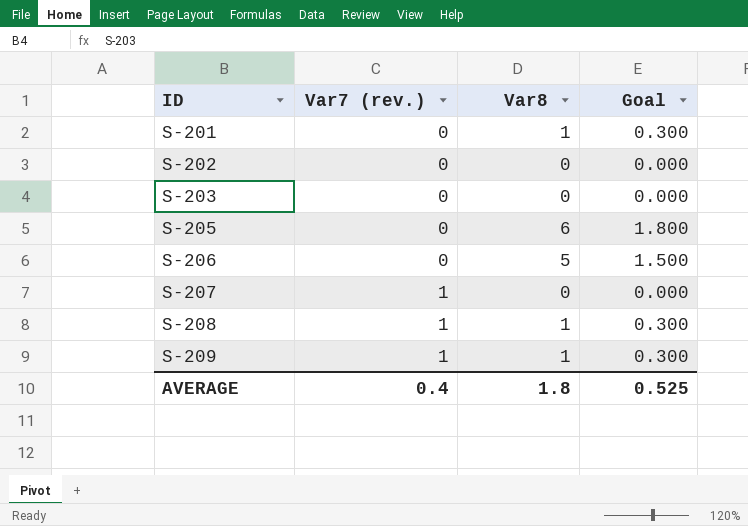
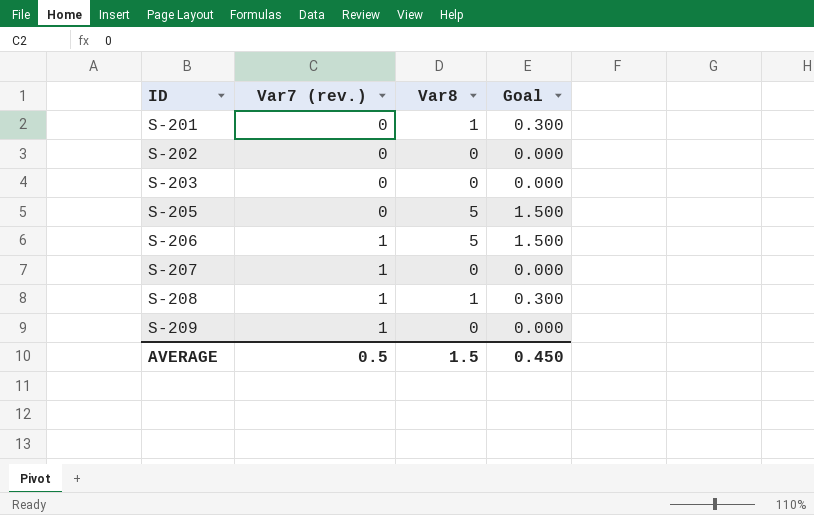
S-205 | Var8: 6 -> 5
S-205 | Goal: 1.800 -> 1.500
S-206 | Var7 (rev.): 0 -> 1
S-209 | Var8: 1 -> 0
S-209 | Goal: 0.300 -> 0.000
AVERAGE | Var7 (rev.): 0.4 -> 0.5
AVERAGE | Var8: 1.8 -> 1.5
AVERAGE | Goal: 0.525 -> 0.450

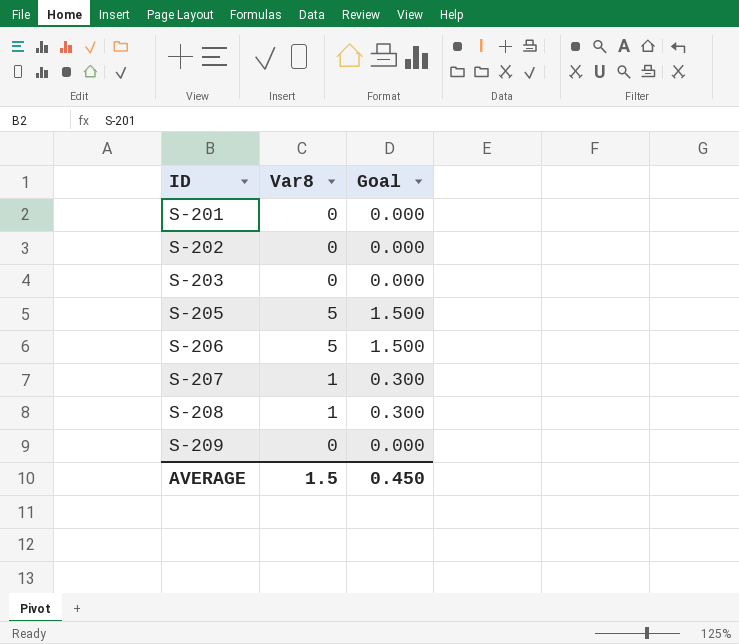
column Var7 (rev.) | position: 2 -> none
S-201 | Var8: 1 -> 0
S-201 | Goal: 0.300 -> 0.000
S-207 | Var8: 0 -> 1
S-207 | Goal: 0.000 -> 0.300

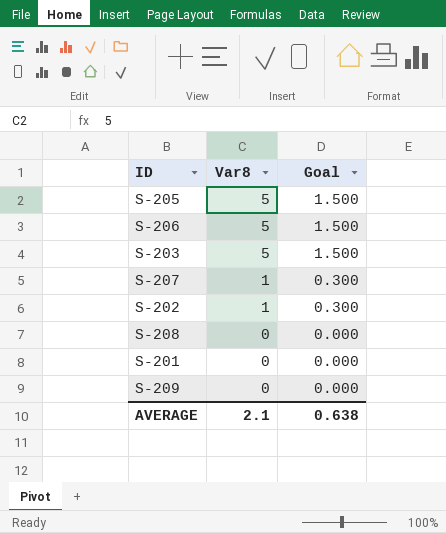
row order: ID ascending -> Var8 descending
S-203 | Var8: 0 -> 5
S-203 | Goal: 0.000 -> 1.500
S-202 | Var8: 0 -> 1
S-202 | Goal: 0.000 -> 0.300
S-208 | Var8: 1 -> 0
S-208 | Goal: 0.300 -> 0.000
AVERAGE | Var8: 1.5 -> 2.1
AVERAGE | Goal: 0.450 -> 0.638

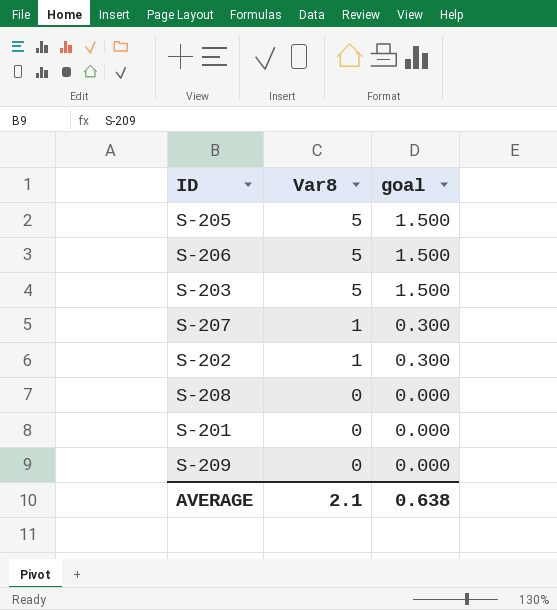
column name: Goal -> goal

